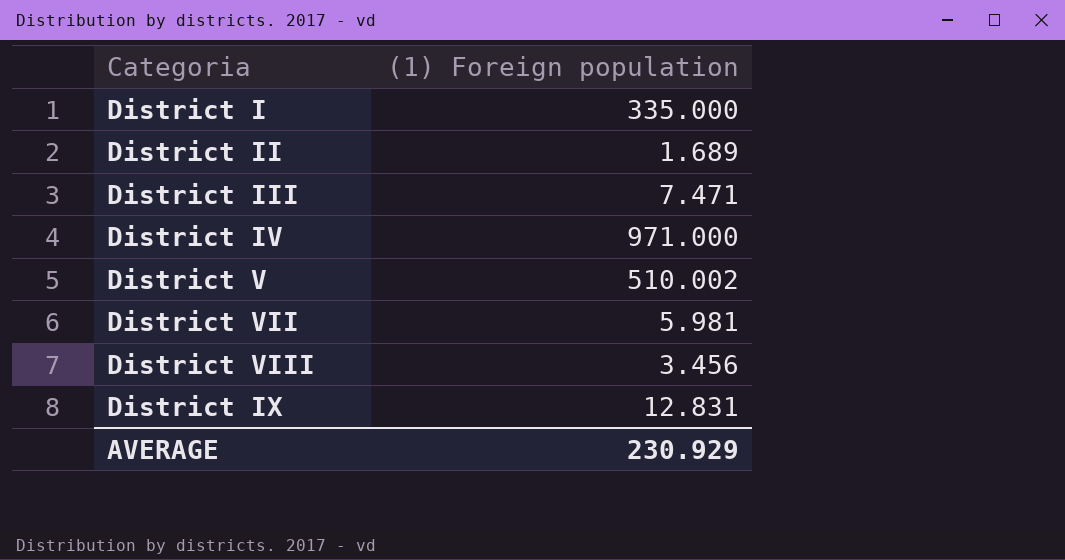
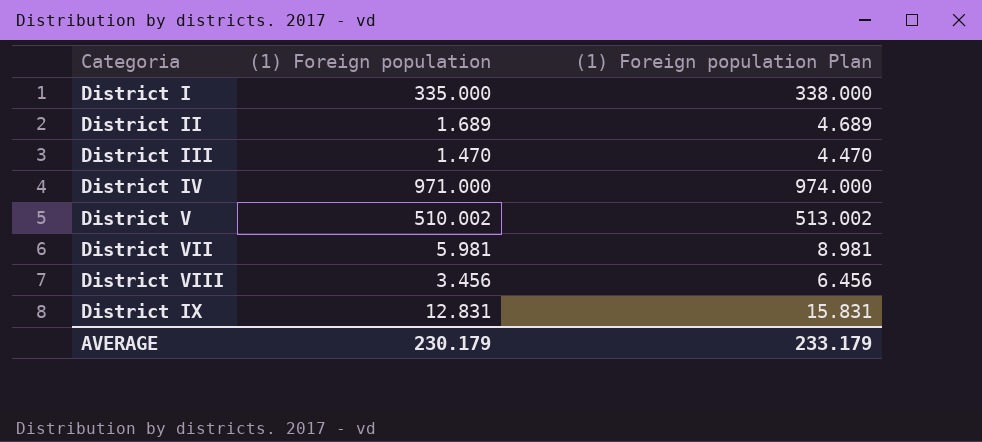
column (1) Foreign population Plan | formula: none -> [(1) Foreign population] + 3
District III | (1) Foreign population: 7.471 -> 1.470
AVERAGE | (1) Foreign population: 230.929 -> 230.179

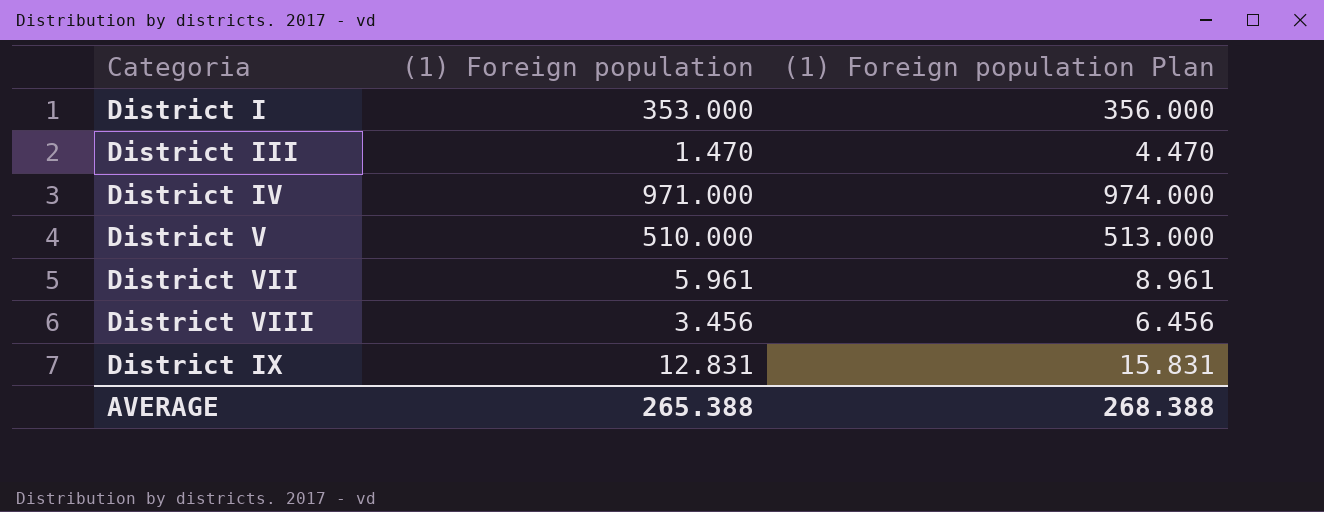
row District II: 1.689 | 4.689 -> none
District I | (1) Foreign population: 335.000 -> 353.000
District I | (1) Foreign population Plan: 338.000 -> 356.000
District V | (1) Foreign population: 510.002 -> 510.000
District V | (1) Foreign population Plan: 513.002 -> 513.000
District VII | (1) Foreign population: 5.981 -> 5.961
District VII | (1) Foreign population Plan: 8.981 -> 8.961
AVERAGE | (1) Foreign population: 230.179 -> 265.388
AVERAGE | (1) Foreign population Plan: 233.179 -> 268.388

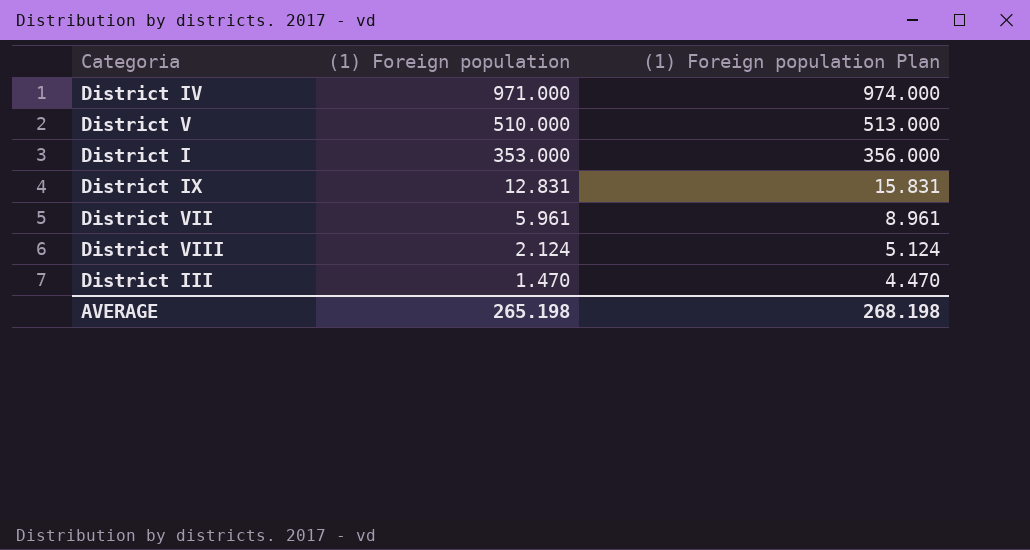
row order: none -> (1) Foreign population descending
District VIII | (1) Foreign population: 3.456 -> 2.124
District VIII | (1) Foreign population Plan: 6.456 -> 5.124
AVERAGE | (1) Foreign population: 265.388 -> 265.198
AVERAGE | (1) Foreign population Plan: 268.388 -> 268.198

